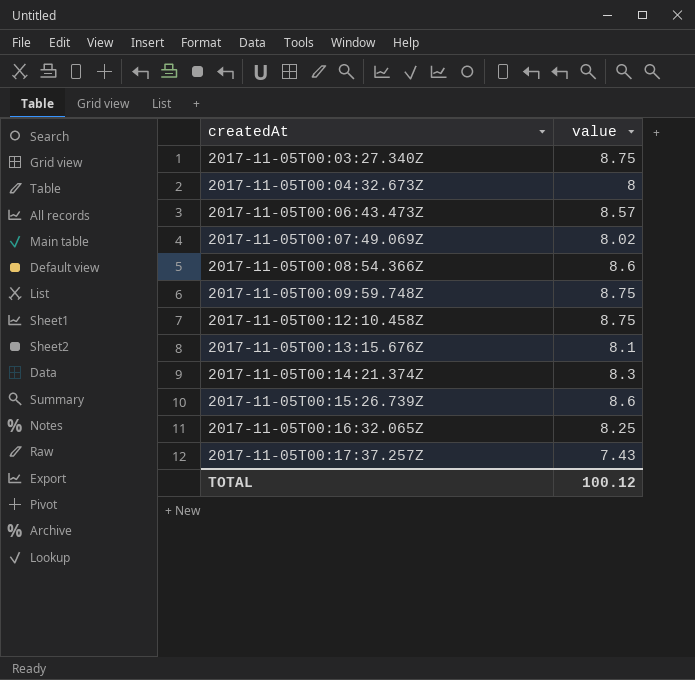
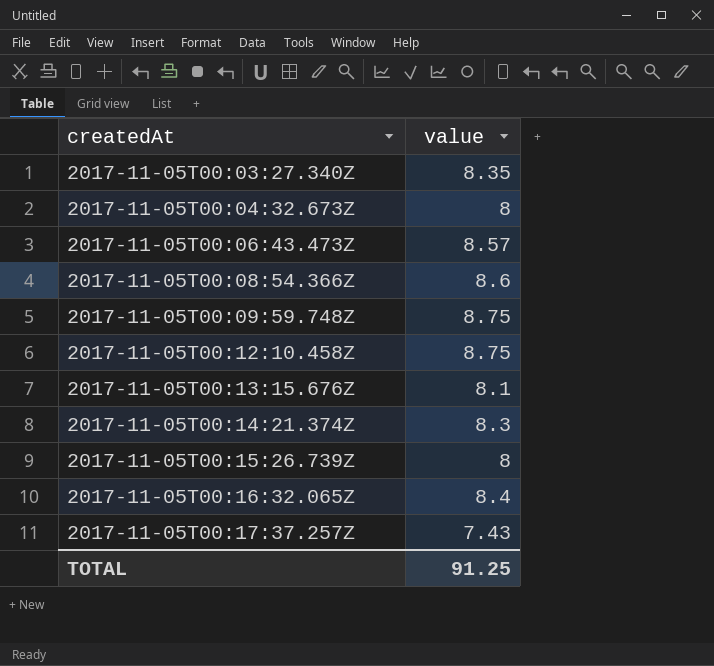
row 2017-11-05T00:07:49.069Z: 8.02 -> none
2017-11-05T00:03:27.340Z | value: 8.75 -> 8.35
2017-11-05T00:15:26.739Z | value: 8.6 -> 8
2017-11-05T00:16:32.065Z | value: 8.25 -> 8.4
TOTAL | value: 100.12 -> 91.25

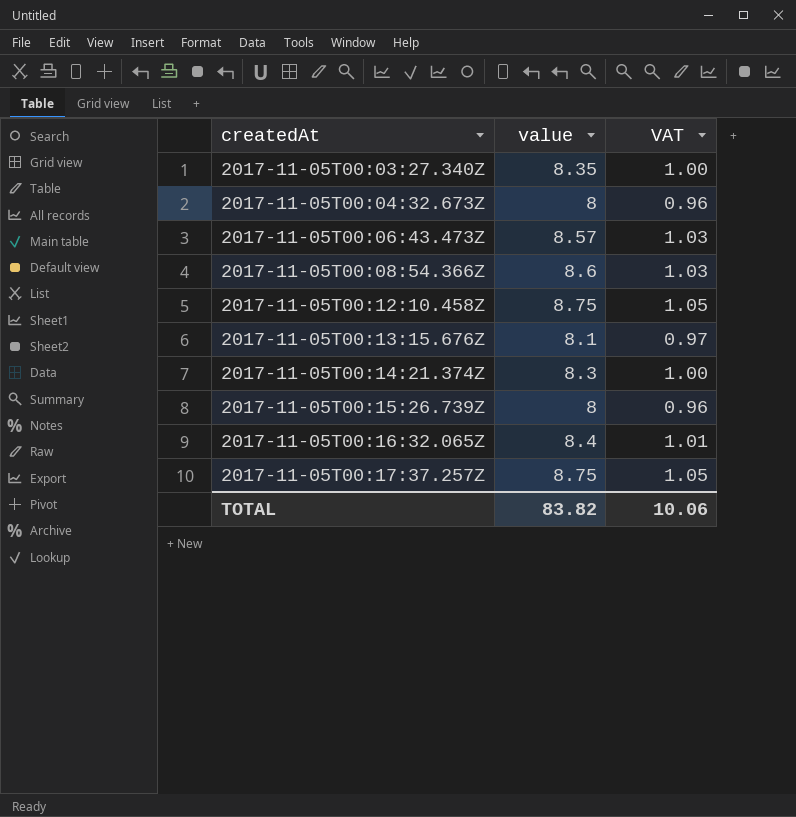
column VAT | formula: none -> [value] * 0.12
row 2017-11-05T00:09:59.748Z: 8.75 -> none
2017-11-05T00:17:37.257Z | value: 7.43 -> 8.75
TOTAL | value: 91.25 -> 83.82

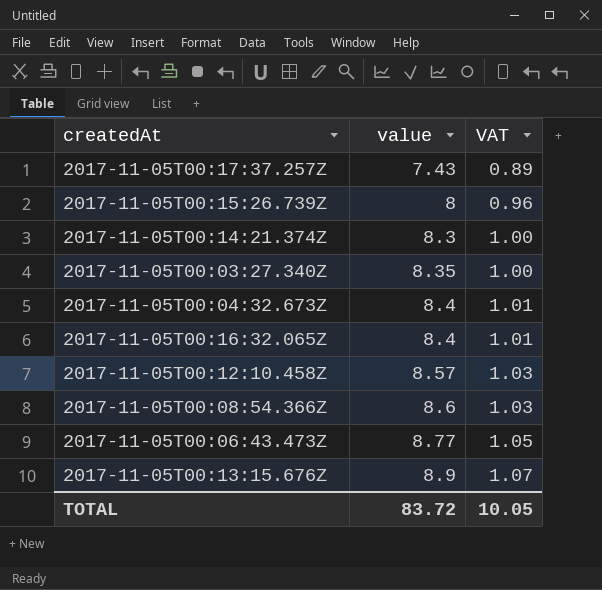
row order: createdAt ascending -> value ascending
2017-11-05T00:17:37.257Z | value: 8.75 -> 7.43
2017-11-05T00:17:37.257Z | VAT: 1.05 -> 0.89
2017-11-05T00:04:32.673Z | value: 8 -> 8.4
2017-11-05T00:04:32.673Z | VAT: 0.96 -> 1.01
2017-11-05T00:12:10.458Z | value: 8.75 -> 8.57
2017-11-05T00:12:10.458Z | VAT: 1.05 -> 1.03
2017-11-05T00:06:43.473Z | value: 8.57 -> 8.77
2017-11-05T00:06:43.473Z | VAT: 1.03 -> 1.05
2017-11-05T00:13:15.676Z | value: 8.1 -> 8.9
2017-11-05T00:13:15.676Z | VAT: 0.97 -> 1.07
TOTAL | value: 83.82 -> 83.72
TOTAL | VAT: 10.06 -> 10.05

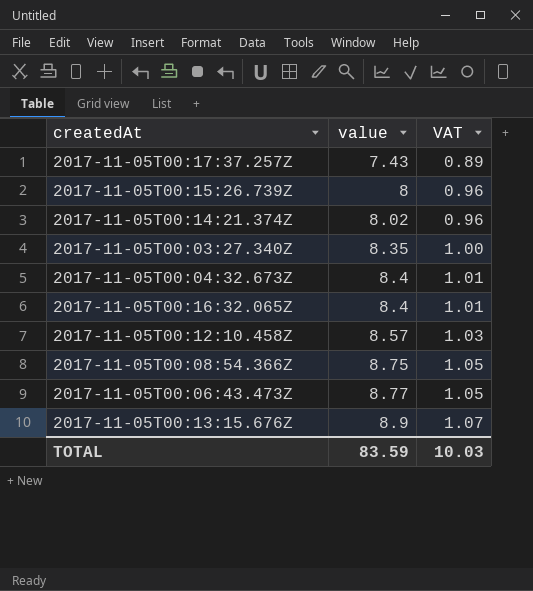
2017-11-05T00:14:21.374Z | value: 8.3 -> 8.02
2017-11-05T00:14:21.374Z | VAT: 1.00 -> 0.96
2017-11-05T00:08:54.366Z | value: 8.6 -> 8.75
2017-11-05T00:08:54.366Z | VAT: 1.03 -> 1.05
TOTAL | value: 83.72 -> 83.59
TOTAL | VAT: 10.05 -> 10.03

